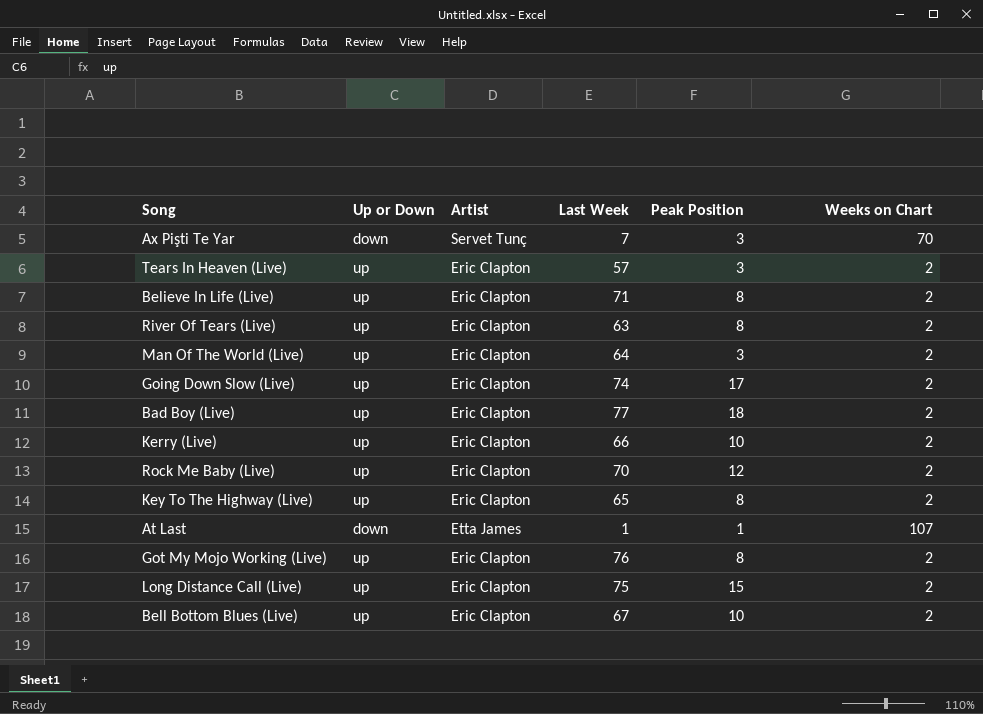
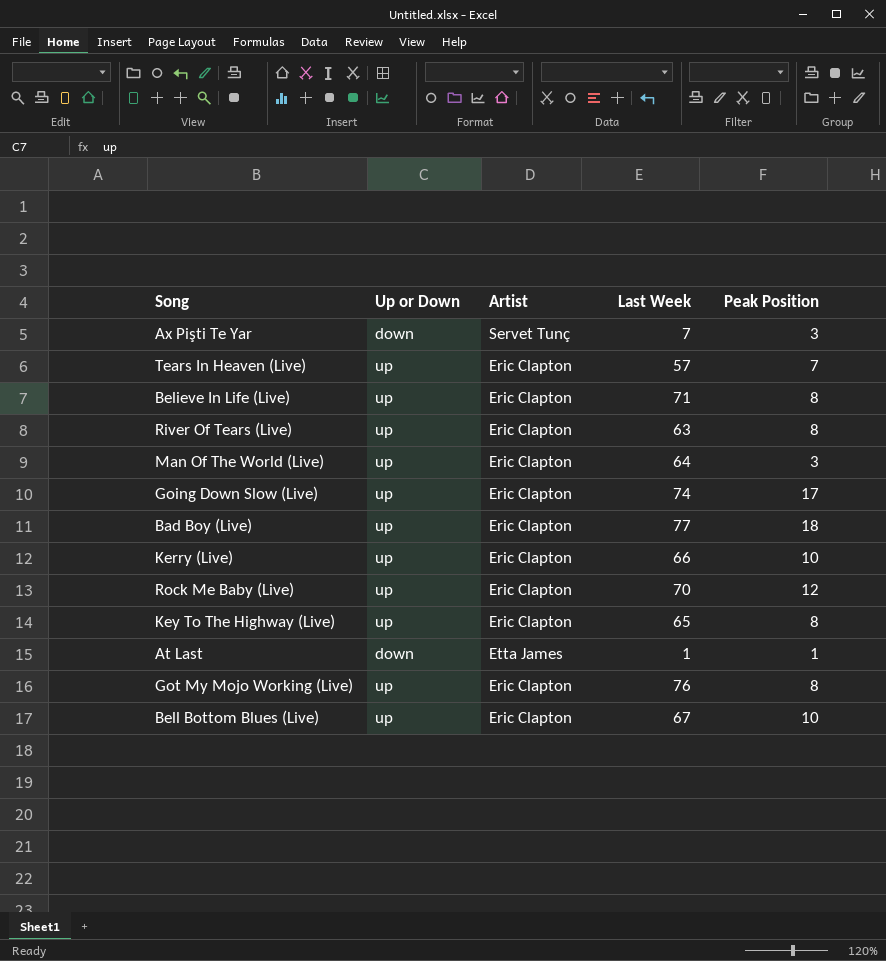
column Weeks on Chart | position: 6 -> none
row Long Distance Call (Live): up | Eric Clapton | 75 | 15 | 2 -> none
Tears In Heaven (Live) | Peak Position: 3 -> 7

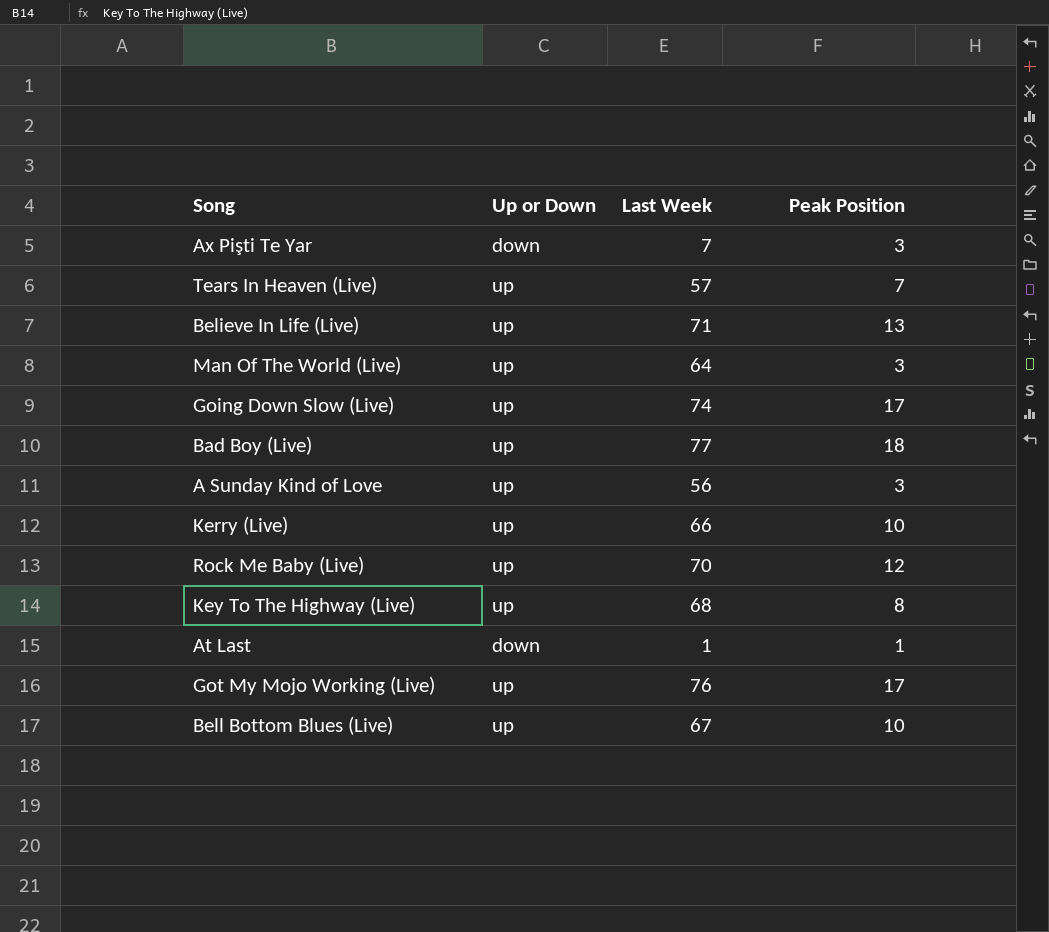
column Artist | position: 3 -> none
row River Of Tears (Live): up | Eric Clapton | 63 | 8 -> none
Believe In Life (Live) | Peak Position: 8 -> 13
row A Sunday Kind of Love: none -> up | 56 | 3
Key To The Highway (Live) | Last Week: 65 -> 68
Got My Mojo Working (Live) | Peak Position: 8 -> 17

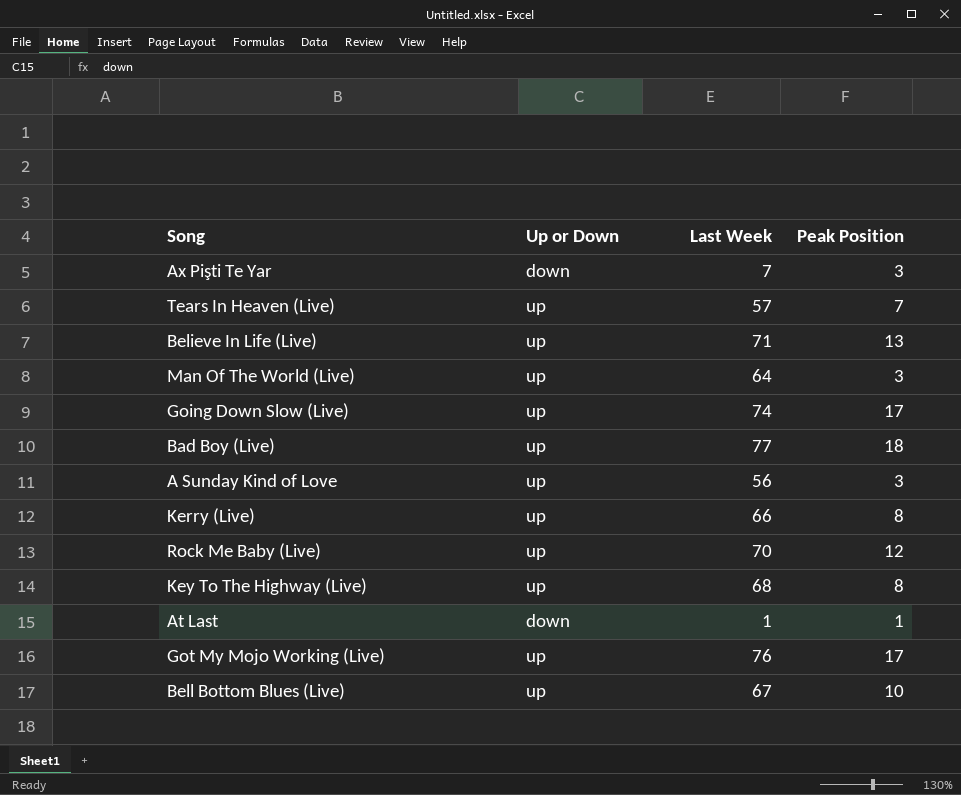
Kerry (Live) | Peak Position: 10 -> 8

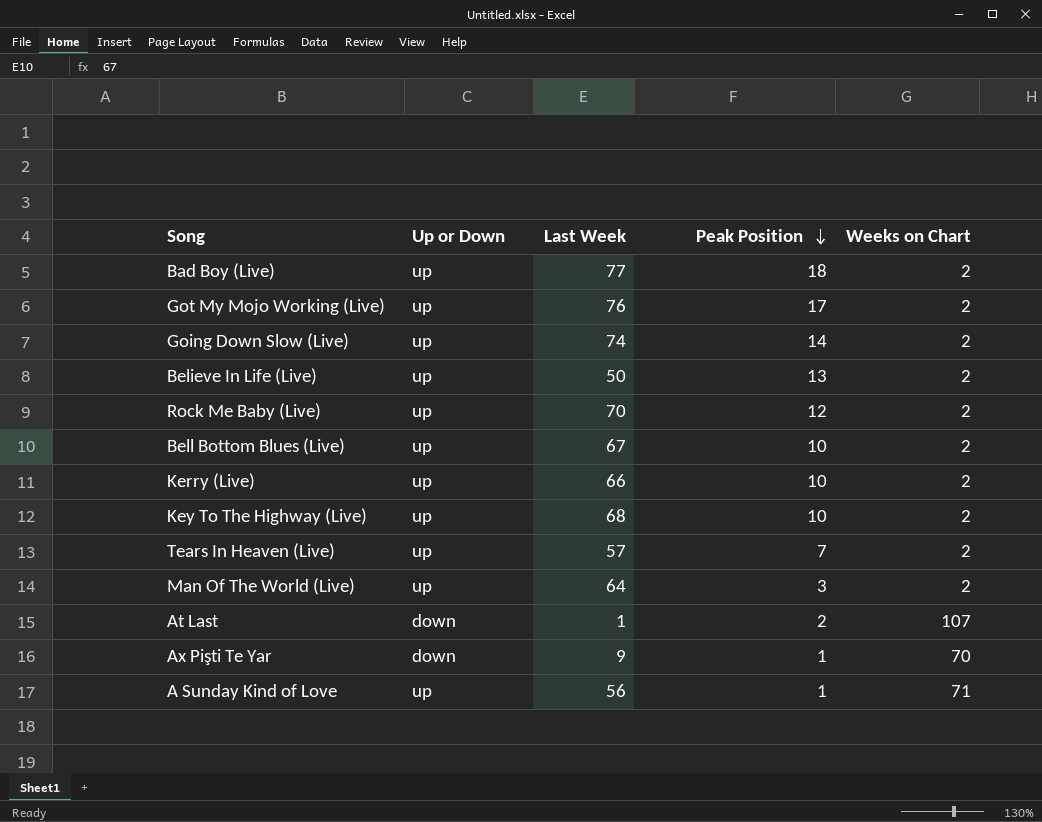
row order: none -> Peak Position descending
column Weeks on Chart | position: none -> 5
Going Down Slow (Live) | Peak Position: 17 -> 14
Believe In Life (Live) | Last Week: 71 -> 50
Kerry (Live) | Peak Position: 8 -> 10
Key To The Highway (Live) | Peak Position: 8 -> 10
At Last | Peak Position: 1 -> 2
Ax Pişti Te Yar | Last Week: 7 -> 9
Ax Pişti Te Yar | Peak Position: 3 -> 1
A Sunday Kind of Love | Peak Position: 3 -> 1

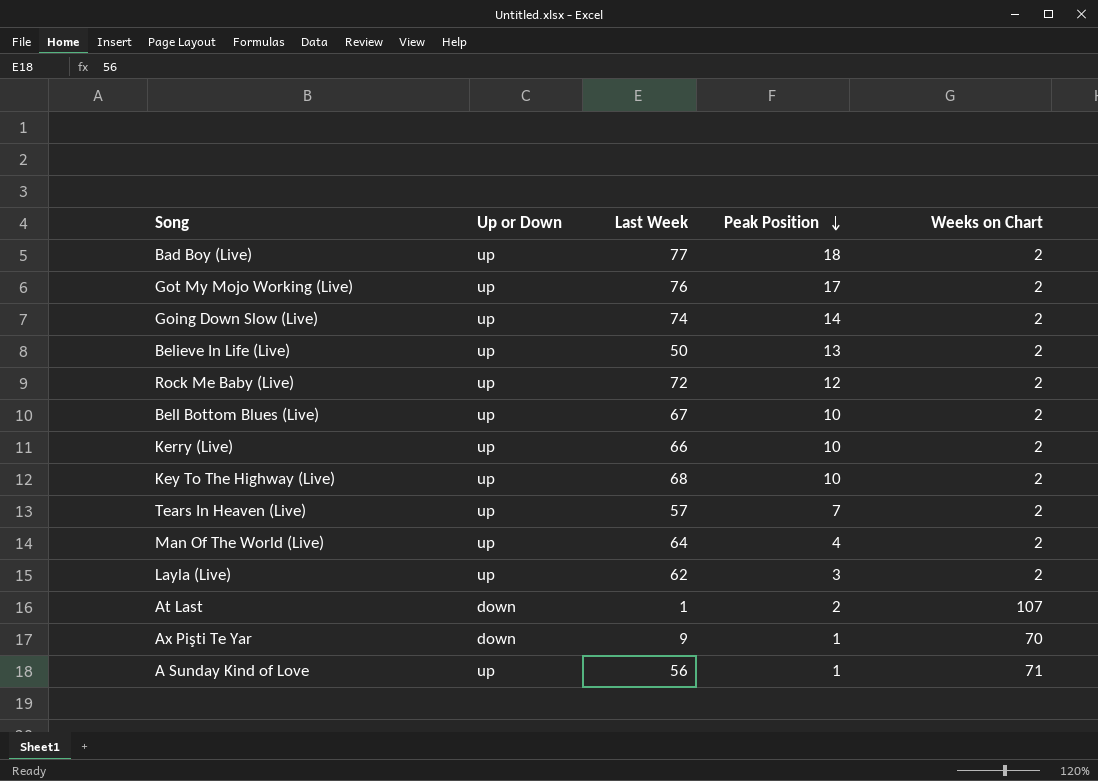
Rock Me Baby (Live) | Last Week: 70 -> 72
Man Of The World (Live) | Peak Position: 3 -> 4
row Layla (Live): none -> up | 62 | 3 | 2

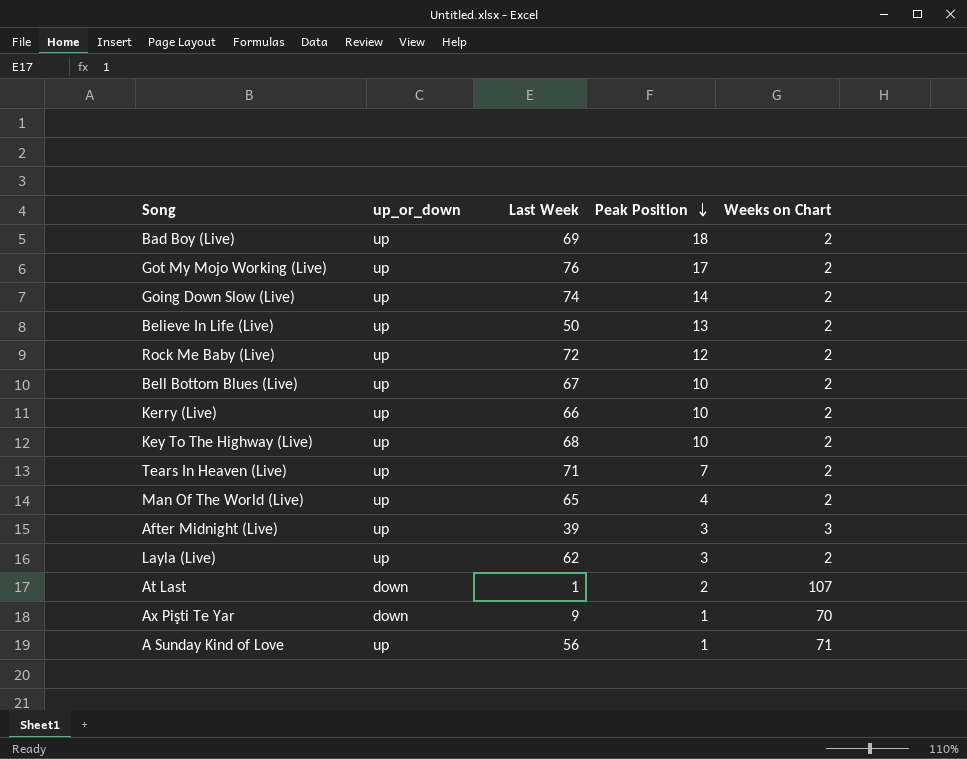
column name: Up or Down -> up_or_down
Bad Boy (Live) | Last Week: 77 -> 69
Tears In Heaven (Live) | Last Week: 57 -> 71
Man Of The World (Live) | Last Week: 64 -> 65
row After Midnight (Live): none -> up | 39 | 3 | 3

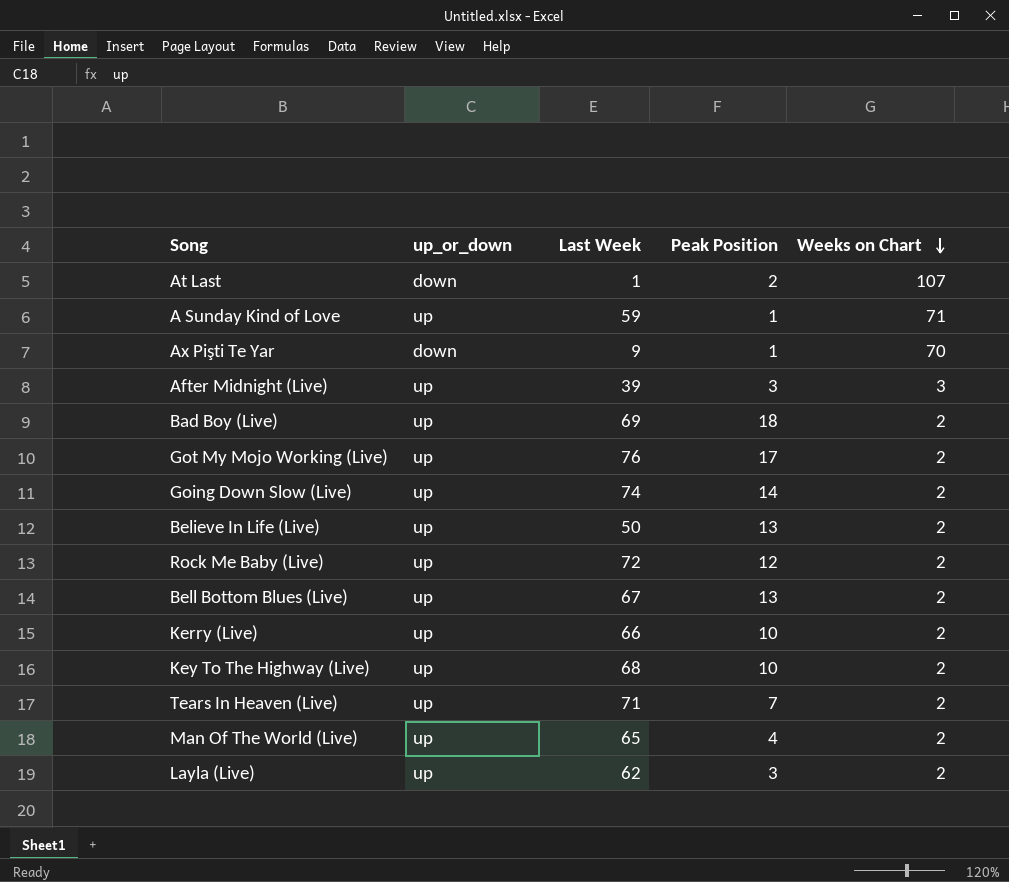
row order: Peak Position descending -> Weeks on Chart descending
A Sunday Kind of Love | Last Week: 56 -> 59
Bell Bottom Blues (Live) | Peak Position: 10 -> 13

